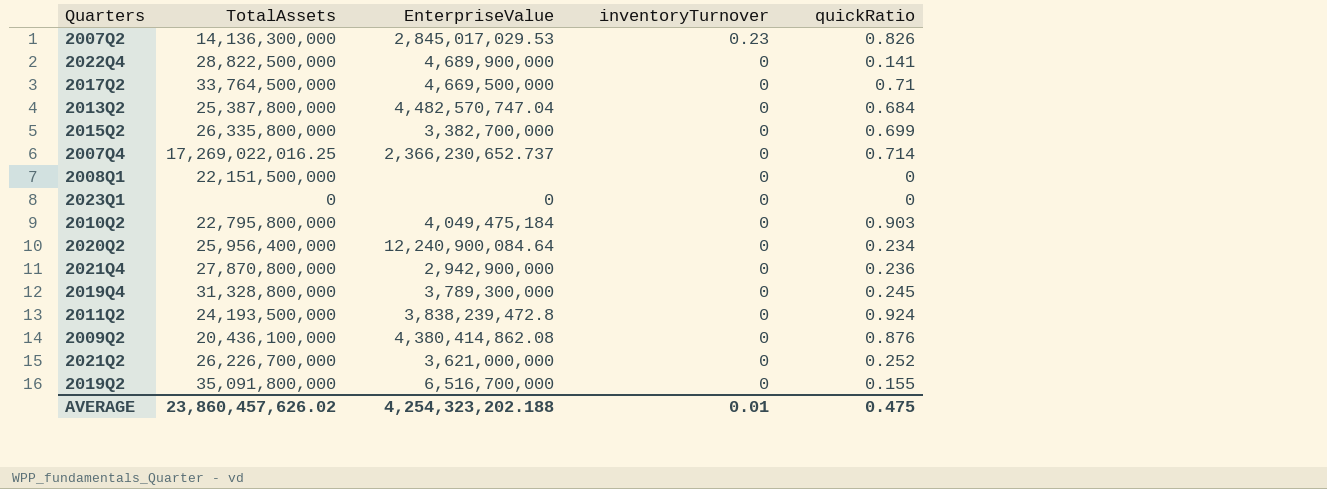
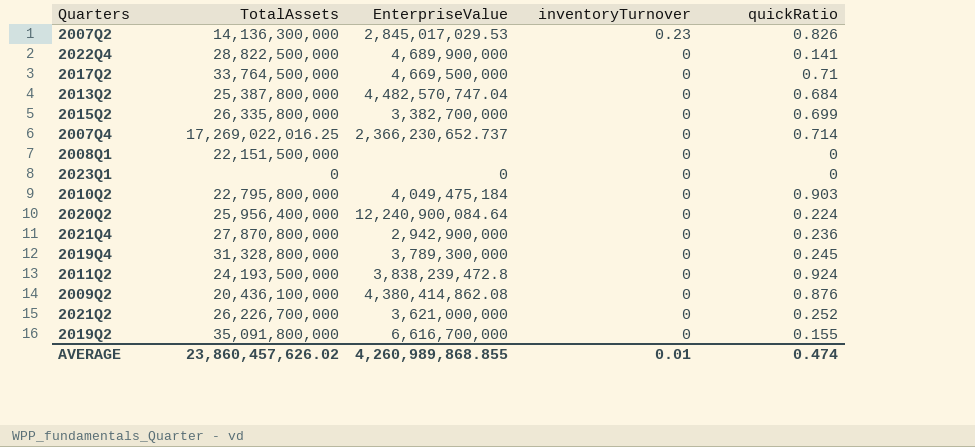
2020Q2 | quickRatio: 0.234 -> 0.224
2019Q2 | EnterpriseValue: 6,516,700,000 -> 6,616,700,000
AVERAGE | EnterpriseValue: 4,254,323,202.188 -> 4,260,989,868.855
AVERAGE | quickRatio: 0.475 -> 0.474

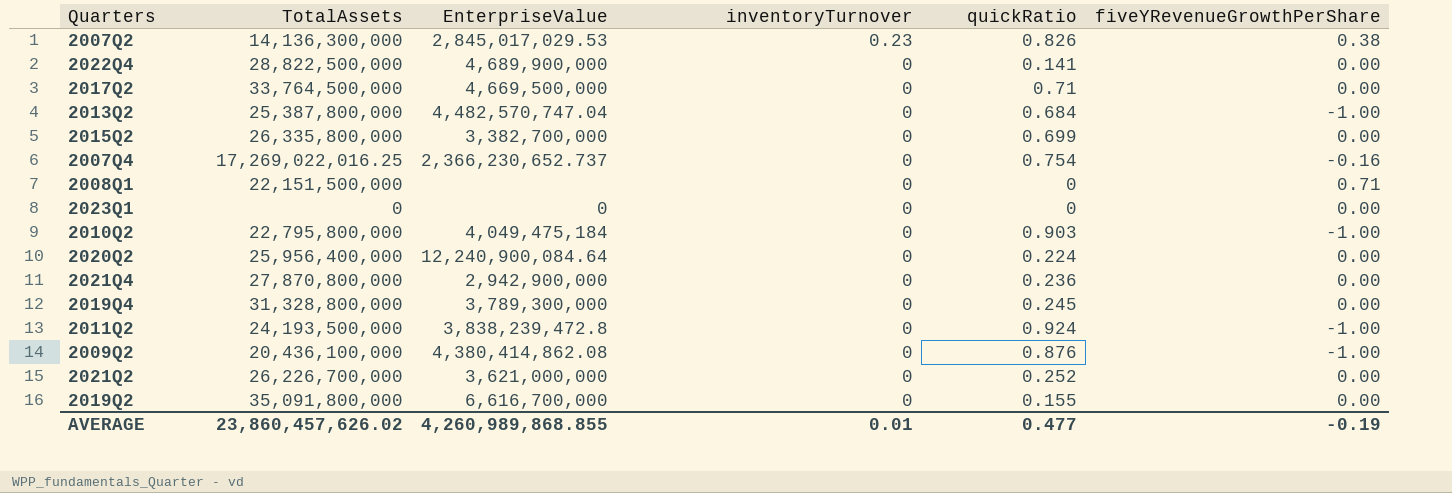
column fiveYRevenueGrowthPerShare | position: none -> 6
2007Q4 | quickRatio: 0.714 -> 0.754
AVERAGE | quickRatio: 0.474 -> 0.477

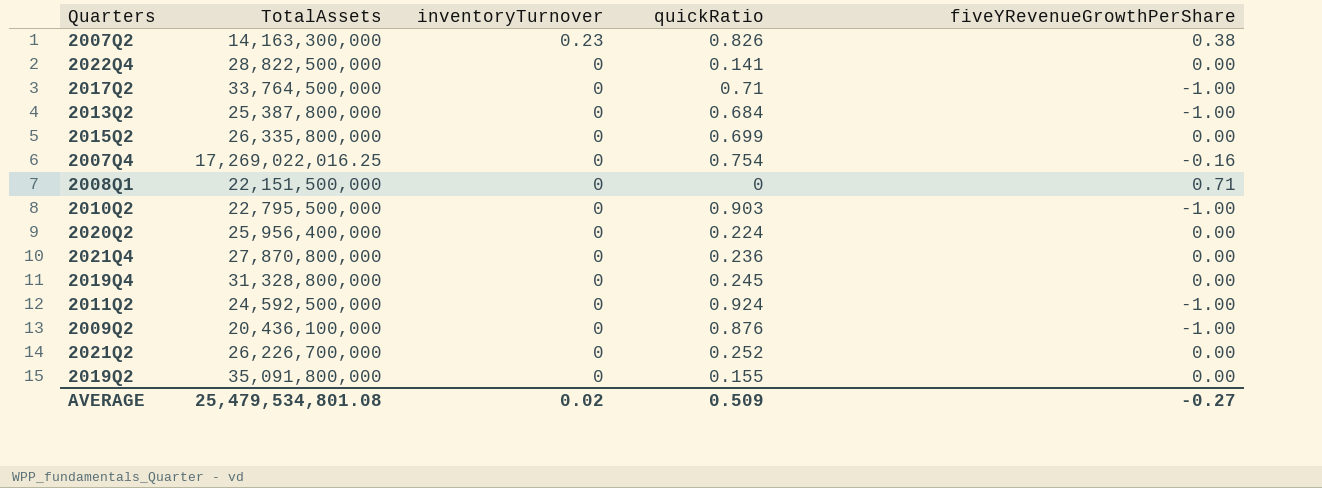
column EnterpriseValue | position: 3 -> none
row 2023Q1: 0 | 0 | 0 | 0 | 0.00 -> none
2007Q2 | TotalAssets: 14,136,300,000 -> 14,163,300,000
2017Q2 | fiveYRevenueGrowthPerShare: 0.00 -> -1.00
2010Q2 | TotalAssets: 22,795,800,000 -> 22,795,500,000
2011Q2 | TotalAssets: 24,193,500,000 -> 24,592,500,000
AVERAGE | TotalAssets: 23,860,457,626.02 -> 25,479,534,801.08
AVERAGE | inventoryTurnover: 0.01 -> 0.02
AVERAGE | quickRatio: 0.477 -> 0.509
AVERAGE | fiveYRevenueGrowthPerShare: -0.19 -> -0.27

